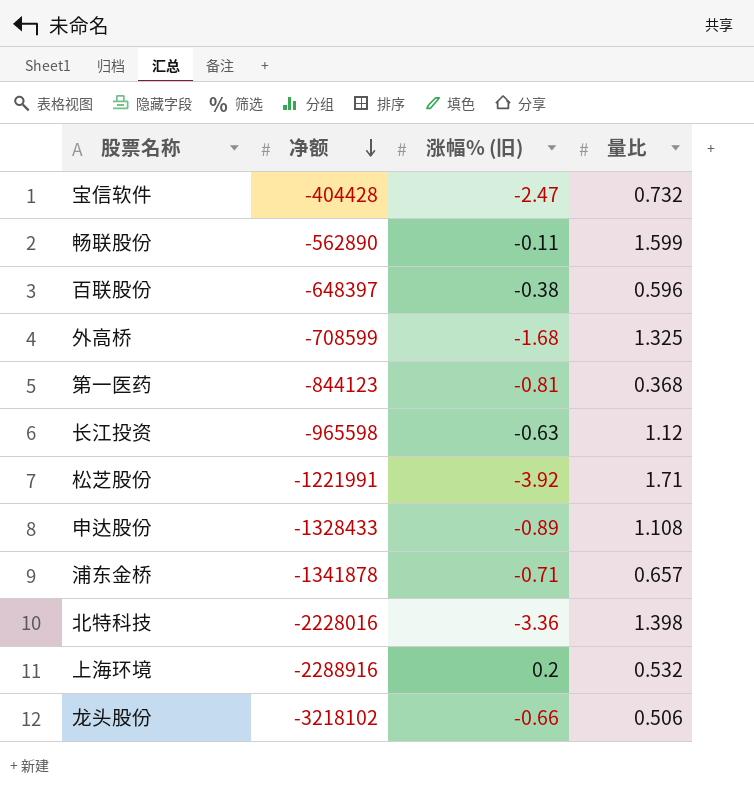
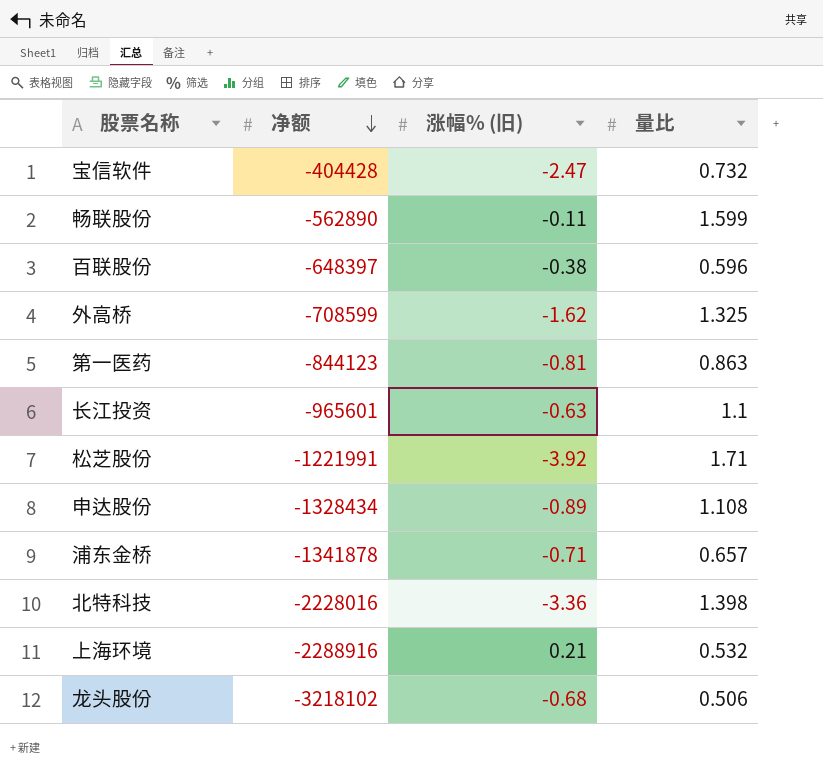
外高桥 | 涨幅% (旧): -1.68 -> -1.62
第一医药 | 量比: 0.368 -> 0.863
长江投资 | 净额: -965598 -> -965601
长江投资 | 量比: 1.12 -> 1.1
申达股份 | 净额: -1328433 -> -1328434
上海环境 | 涨幅% (旧): 0.2 -> 0.21
龙头股份 | 涨幅% (旧): -0.66 -> -0.68

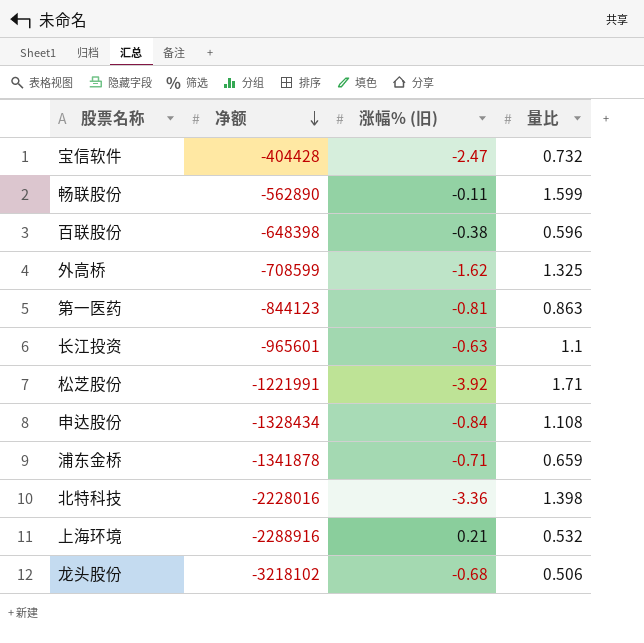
百联股份 | 净额: -648397 -> -648398
申达股份 | 涨幅% (旧): -0.89 -> -0.84
浦东金桥 | 量比: 0.657 -> 0.659

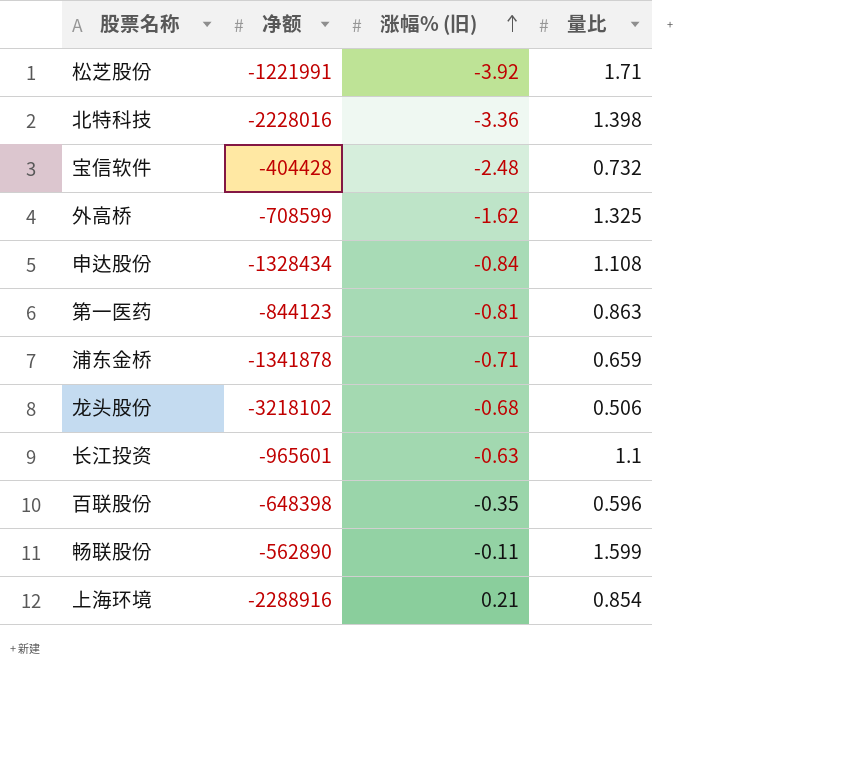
row order: 净额 descending -> 涨幅% (旧) ascending
宝信软件 | 涨幅% (旧): -2.47 -> -2.48
百联股份 | 涨幅% (旧): -0.38 -> -0.35
上海环境 | 量比: 0.532 -> 0.854

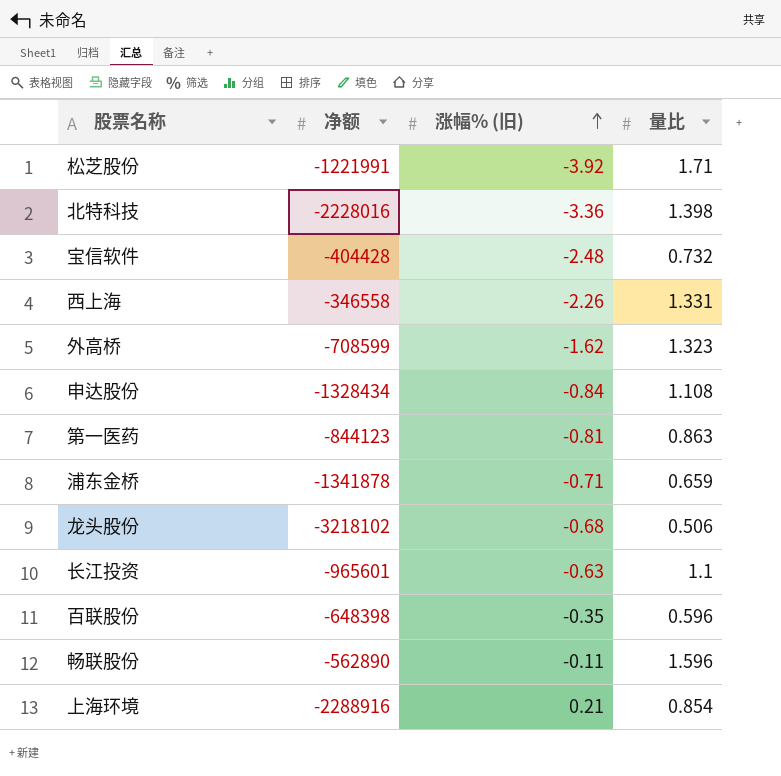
row 西上海: none -> -346558 | -2.26 | 1.331
外高桥 | 量比: 1.325 -> 1.323
畅联股份 | 量比: 1.599 -> 1.596

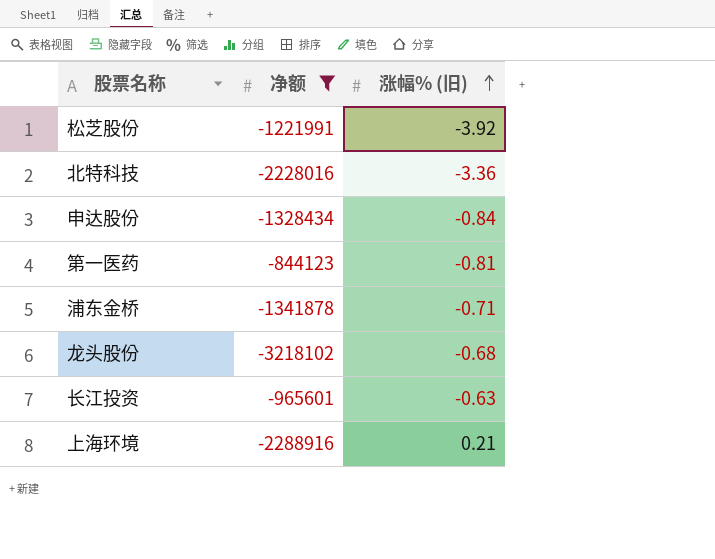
filter: none -> 净额 <= -844123
column 量比 | position: 4 -> none

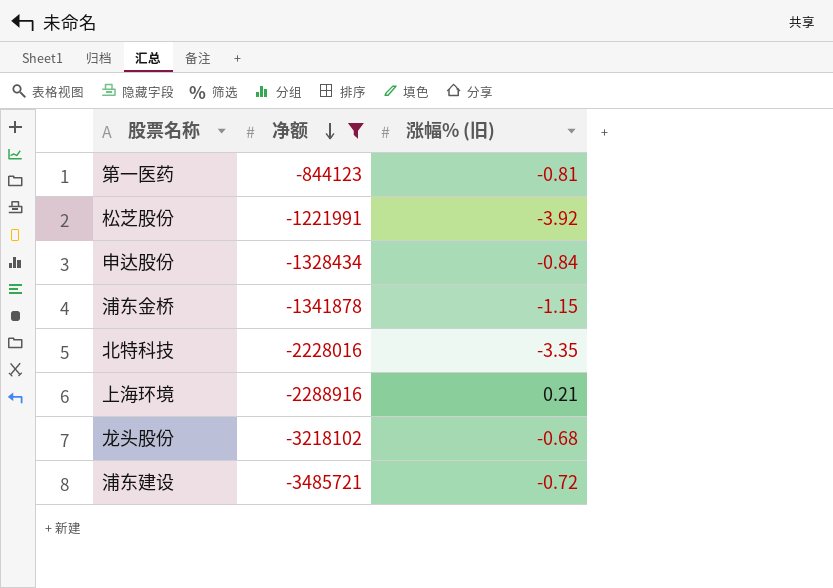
row order: 涨幅% (旧) ascending -> 净额 descending
row 长江投资: -965601 | -0.63 -> none
浦东金桥 | 涨幅% (旧): -0.71 -> -1.15
北特科技 | 涨幅% (旧): -3.36 -> -3.35
row 浦东建设: none -> -3485721 | -0.72

